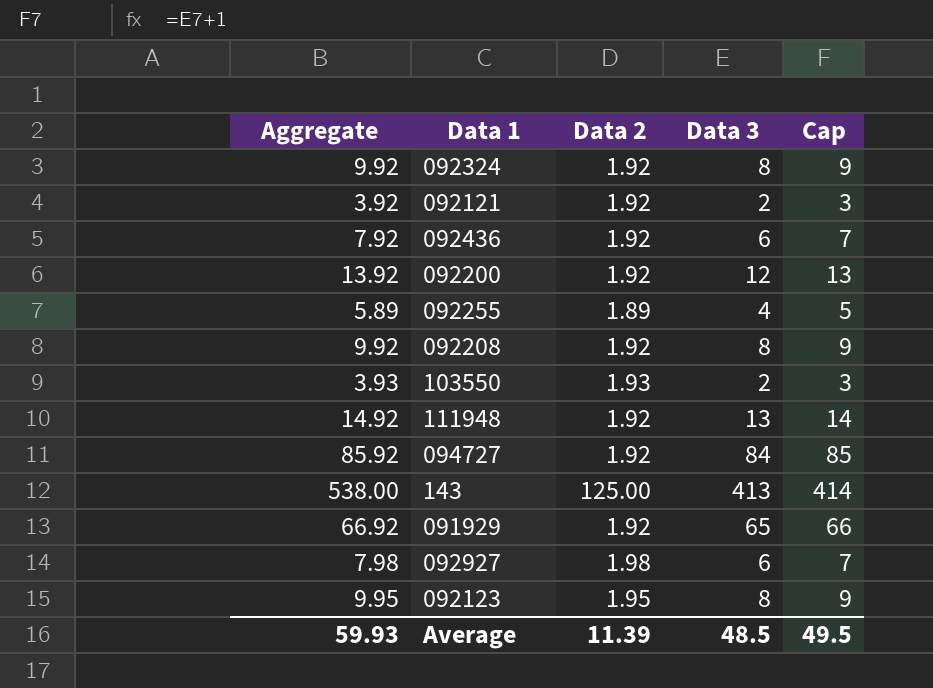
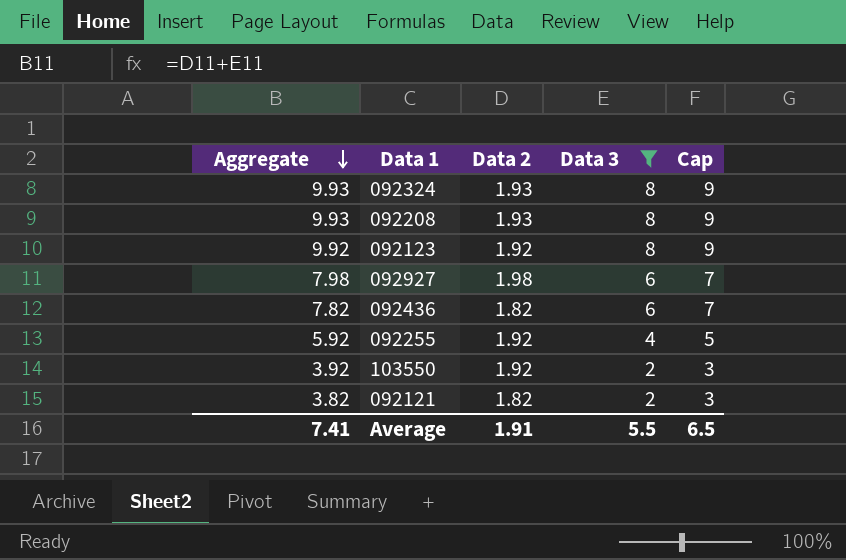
filter: none -> Data 3 <= 8
row order: none -> Aggregate descending
092324 | Aggregate: 9.92 -> 9.93
092324 | Data 2: 1.92 -> 1.93
092208 | Aggregate: 9.92 -> 9.93
092208 | Data 2: 1.92 -> 1.93
092123 | Aggregate: 9.95 -> 9.92
092123 | Data 2: 1.95 -> 1.92
092436 | Aggregate: 7.92 -> 7.82
092436 | Data 2: 1.92 -> 1.82
092255 | Aggregate: 5.89 -> 5.92
092255 | Data 2: 1.89 -> 1.92
103550 | Aggregate: 3.93 -> 3.92
103550 | Data 2: 1.93 -> 1.92
092121 | Aggregate: 3.92 -> 3.82
092121 | Data 2: 1.92 -> 1.82
Average | Aggregate: 59.93 -> 7.41
Average | Data 2: 11.39 -> 1.91
Average | Data 3: 48.5 -> 5.5
Average | Cap: 49.5 -> 6.5

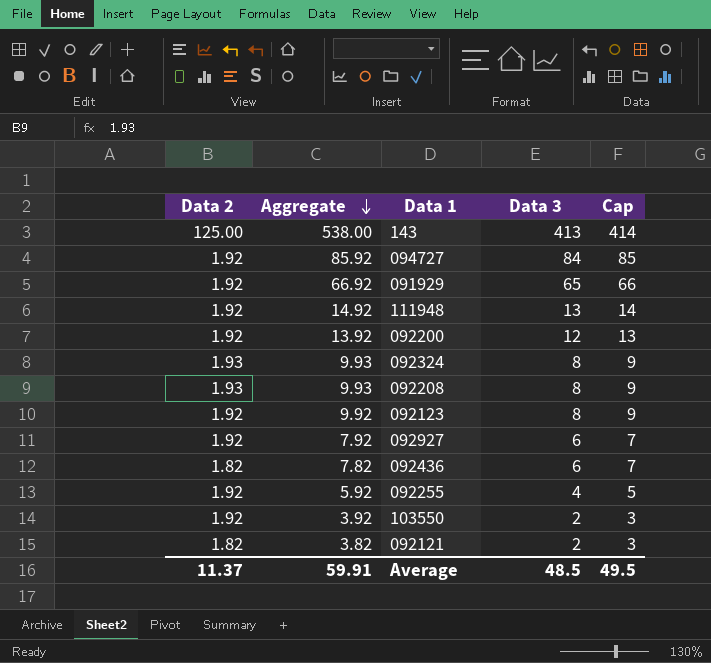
filter: Data 3 <= 8 -> none
column Data 2 | position: 3 -> 1
092927 | Data 2: 1.98 -> 1.92
092927 | Aggregate: 7.98 -> 7.92
Average | Data 2: 1.91 -> 11.37
Average | Aggregate: 7.41 -> 59.91
Average | Data 3: 5.5 -> 48.5
Average | Cap: 6.5 -> 49.5

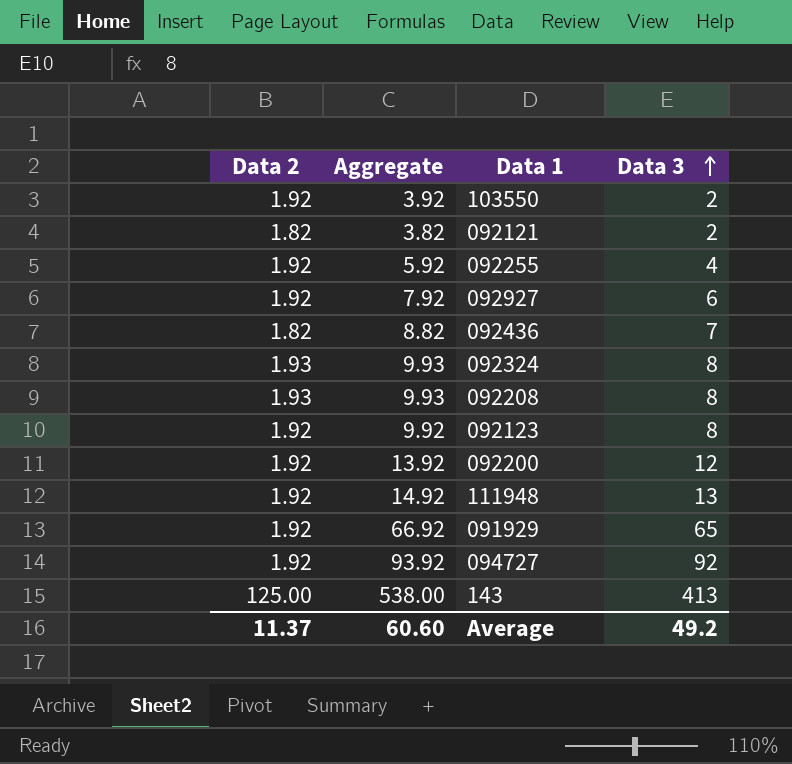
row order: Aggregate descending -> Data 3 ascending
column Cap | formula: [Data 3] + 1 -> none
092436 | Aggregate: 7.82 -> 8.82
092436 | Data 3: 6 -> 7
094727 | Aggregate: 85.92 -> 93.92
094727 | Data 3: 84 -> 92
Average | Aggregate: 59.91 -> 60.60
Average | Data 3: 48.5 -> 49.2

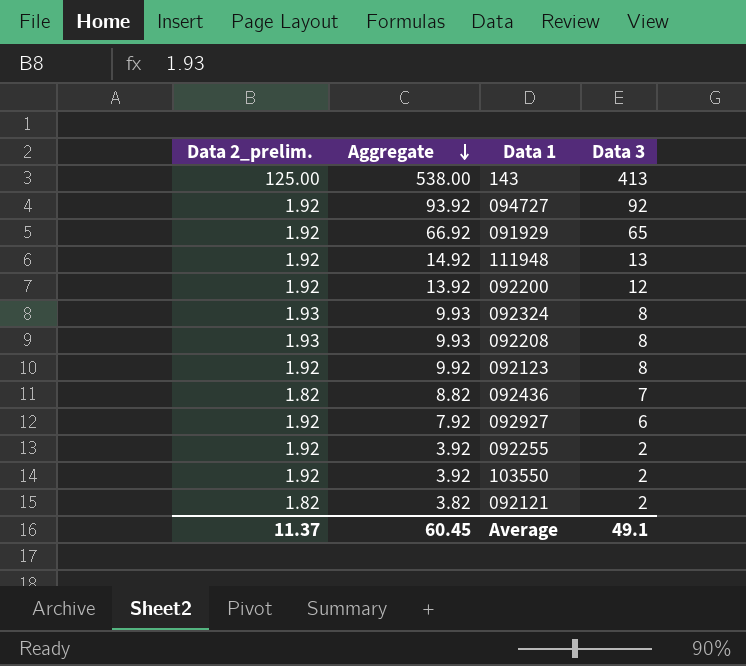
row order: Data 3 ascending -> Aggregate descending
column name: Data 2 -> Data 2_prelim.
092255 | Aggregate: 5.92 -> 3.92
092255 | Data 3: 4 -> 2
Average | Aggregate: 60.60 -> 60.45
Average | Data 3: 49.2 -> 49.1

